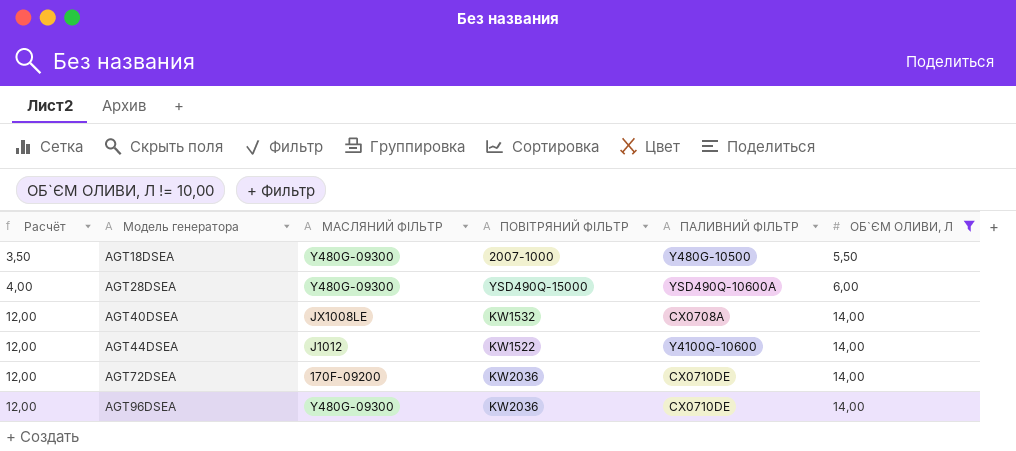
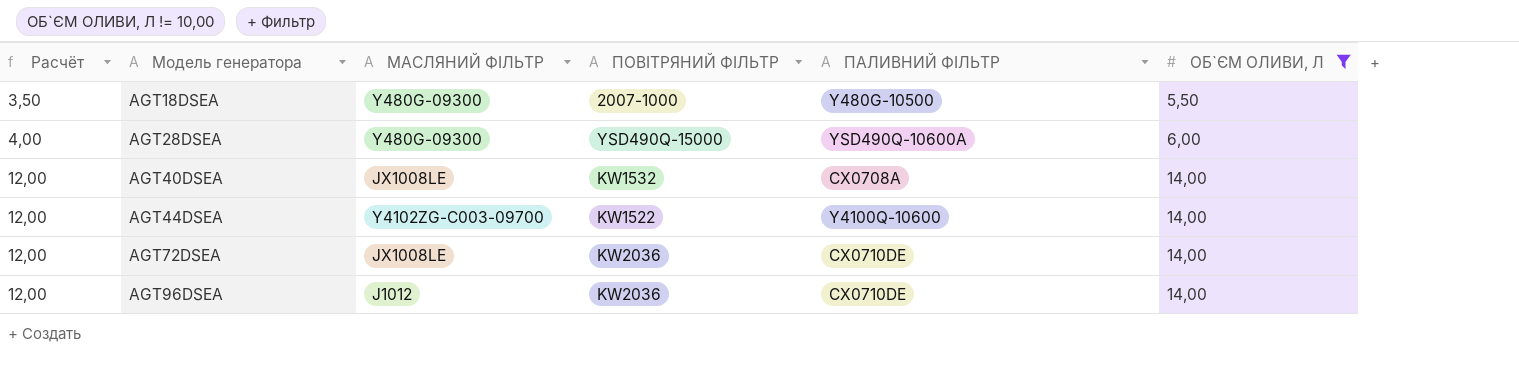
AGT44DSEA | МАСЛЯНИЙ ФІЛЬТР: J1012 -> Y4102ZG-C003-09700
AGT72DSEA | МАСЛЯНИЙ ФІЛЬТР: 170F-09200 -> JX1008LE
AGT96DSEA | МАСЛЯНИЙ ФІЛЬТР: Y480G-09300 -> J1012

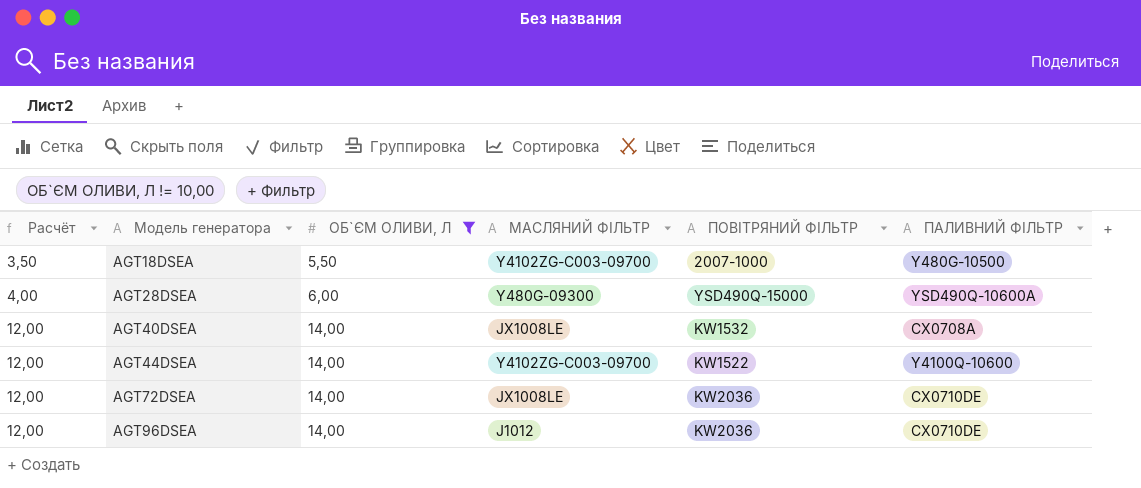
column ОБ`ЄМ ОЛИВИ, Л | position: 6 -> 3
AGT18DSEA | МАСЛЯНИЙ ФІЛЬТР: Y480G-09300 -> Y4102ZG-C003-09700

